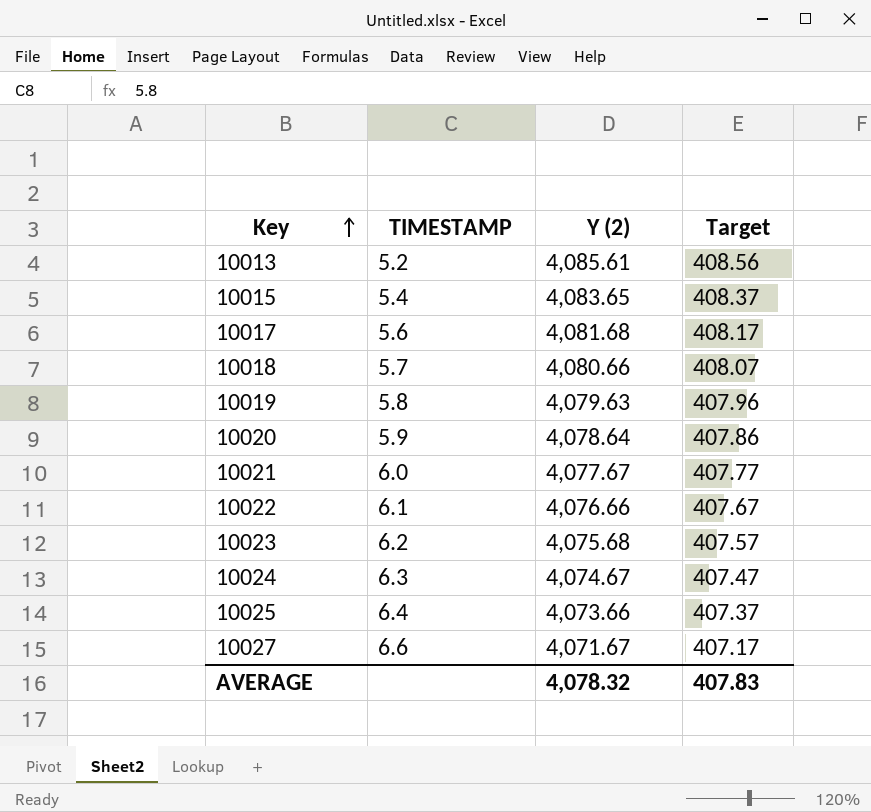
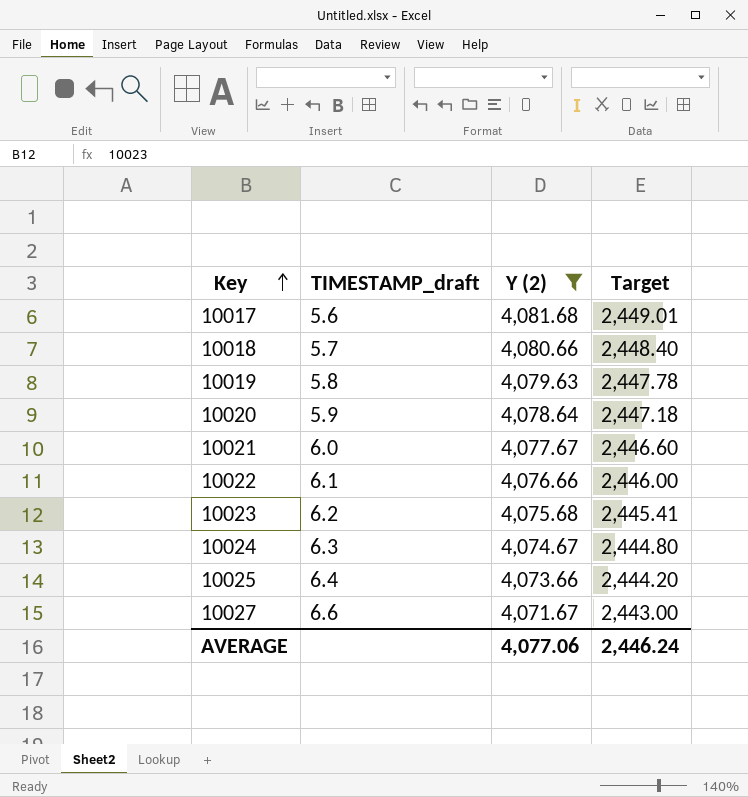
filter: none -> Y (2) <= 4,081.68
column name: TIMESTAMP -> TIMESTAMP_draft
column Target | formula: [Y (2)] * 0.1 -> [Y (2)] * 0.6
AVERAGE | Y (2): 4,078.32 -> 4,077.06
AVERAGE | Target: 407.83 -> 2,446.24

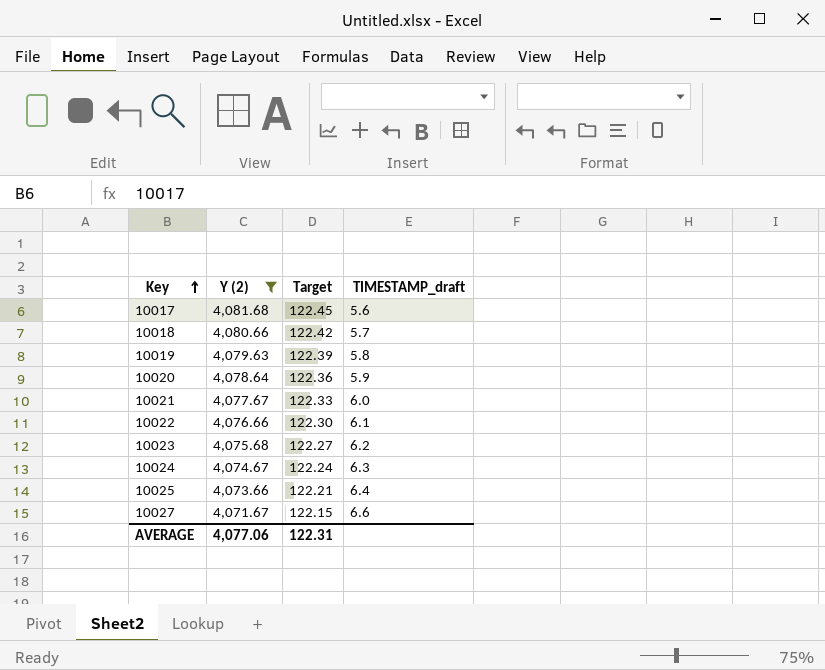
column Target | formula: [Y (2)] * 0.6 -> [Y (2)] * 0.03
column TIMESTAMP_draft | position: 2 -> 4
AVERAGE | Target: 2,446.24 -> 122.31

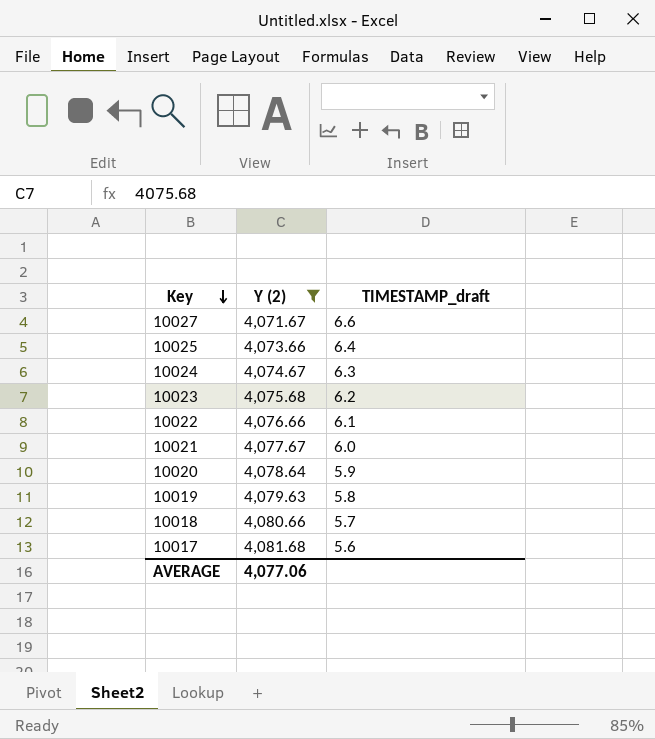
row order: Key ascending -> Key descending
column Target | formula: [Y (2)] * 0.03 -> none

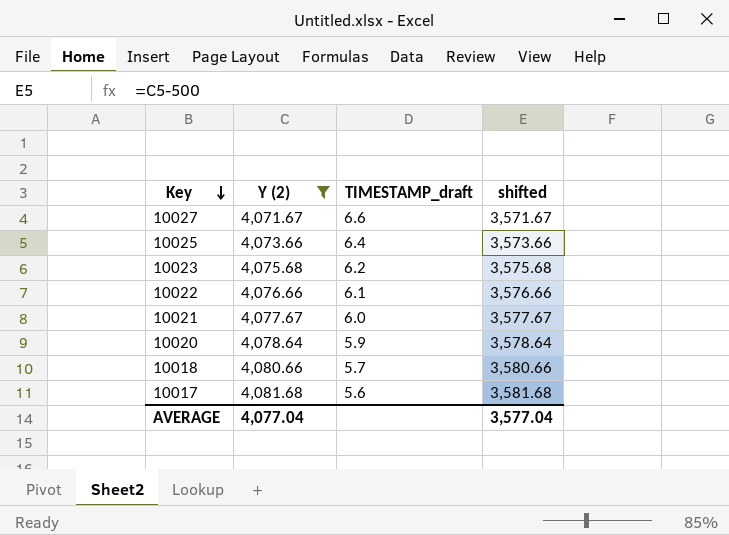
column shifted | formula: none -> [Y (2)] - 500
row 10024: 4,074.67 | 6.3 -> none
row 10019: 4,079.63 | 5.8 -> none
AVERAGE | Y (2): 4,077.06 -> 4,077.04

